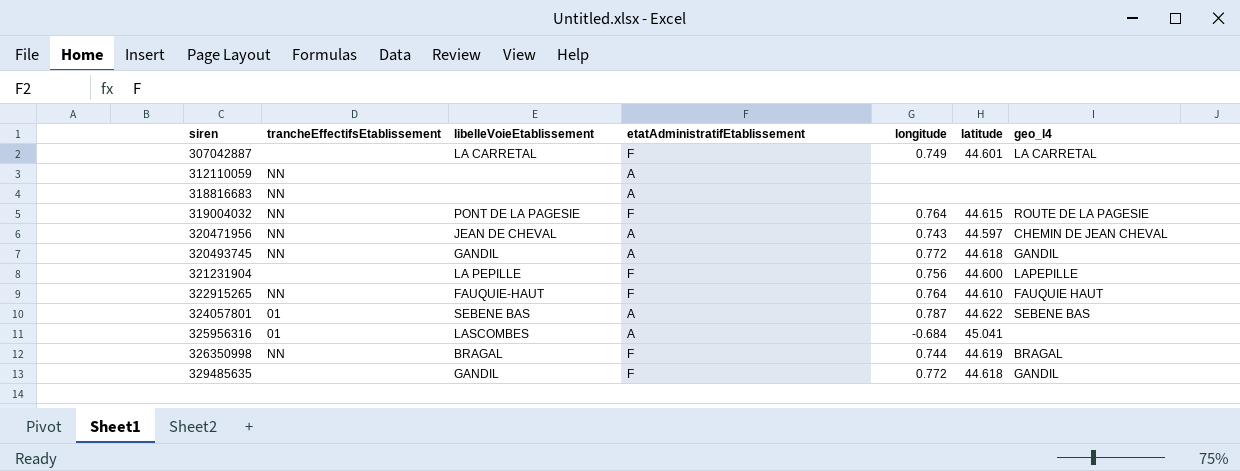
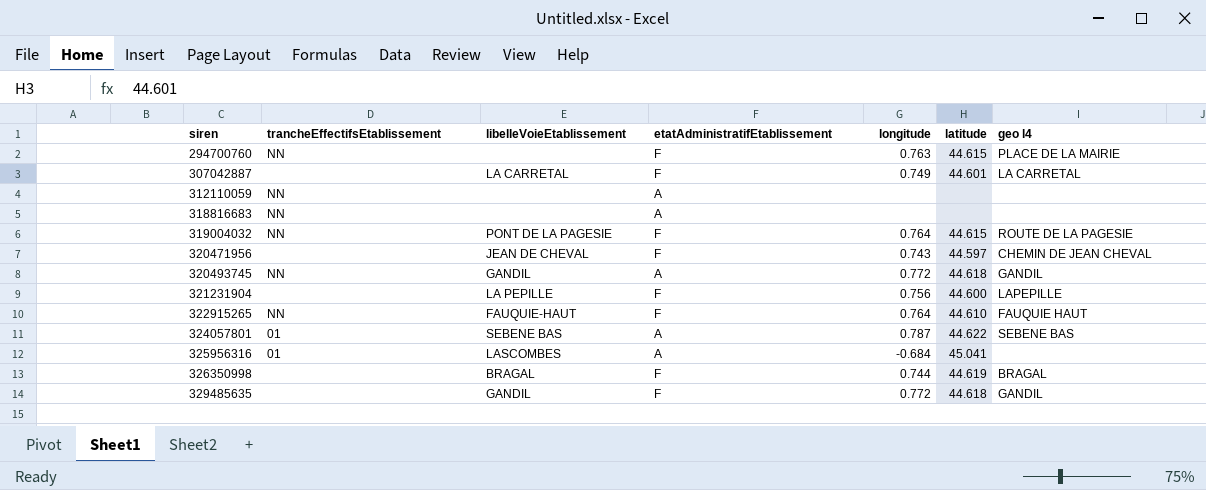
column name: geo_l4 -> geo l4
row 294700760: none -> NN | none | F | 0.763 | 44.615 | PLACE DE LA MAIRIE
320471956 | trancheEffectifsEtablissement: NN -> none
320471956 | etatAdministratifEtablissement: A -> F
326350998 | trancheEffectifsEtablissement: NN -> none

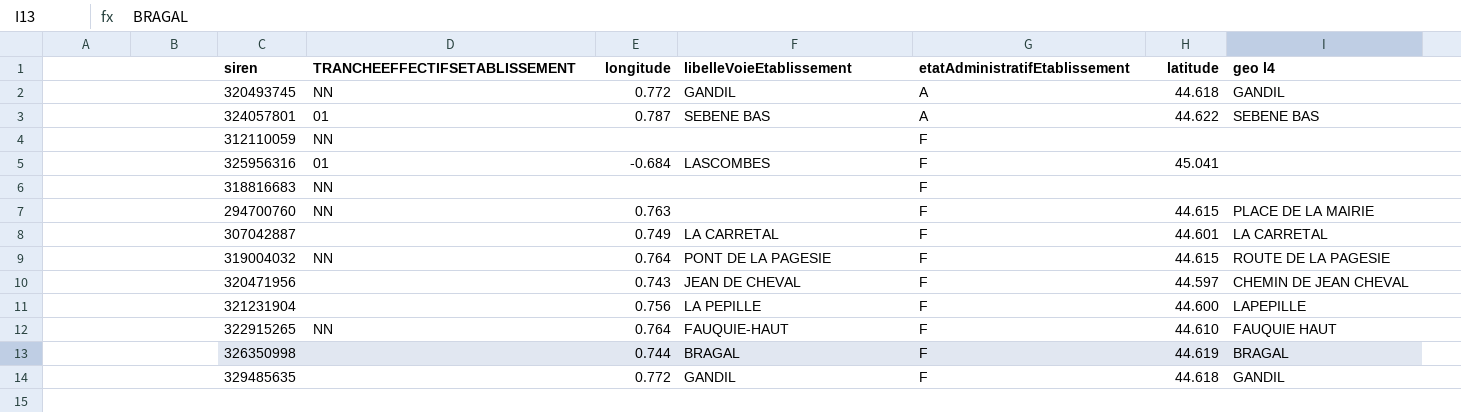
row order: siren ascending -> etatAdministratifEtablissement ascending
column name: trancheEffectifsEtablissement -> TRANCHEEFFECTIFSETABLISSEMENT
column longitude | position: 5 -> 3
312110059 | etatAdministratifEtablissement: A -> F
325956316 | etatAdministratifEtablissement: A -> F
318816683 | etatAdministratifEtablissement: A -> F

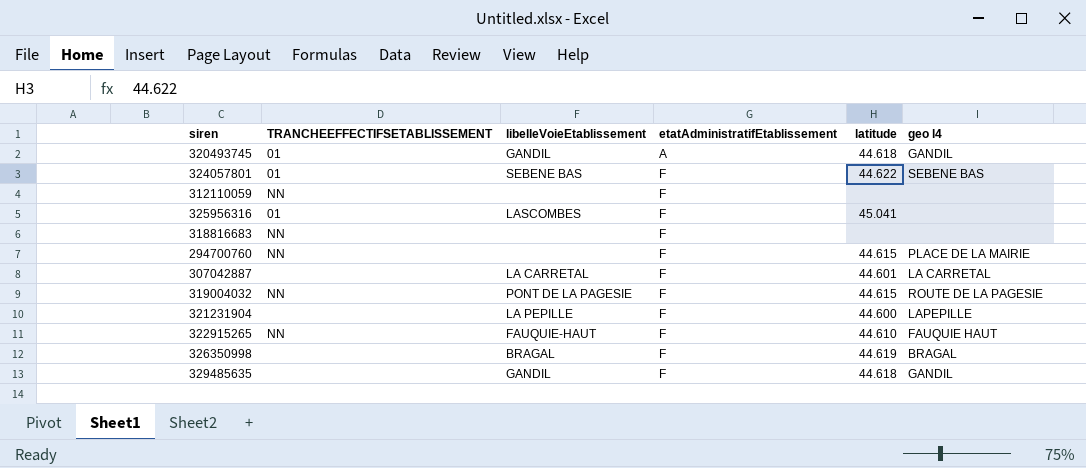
column longitude | position: 3 -> none
row 320471956: none | 0.743 | JEAN DE CHEVAL | F | 44.597 | CHEMIN DE JEAN CHEVAL -> none
320493745 | TRANCHEEFFECTIFSETABLISSEMENT: NN -> 01
324057801 | etatAdministratifEtablissement: A -> F

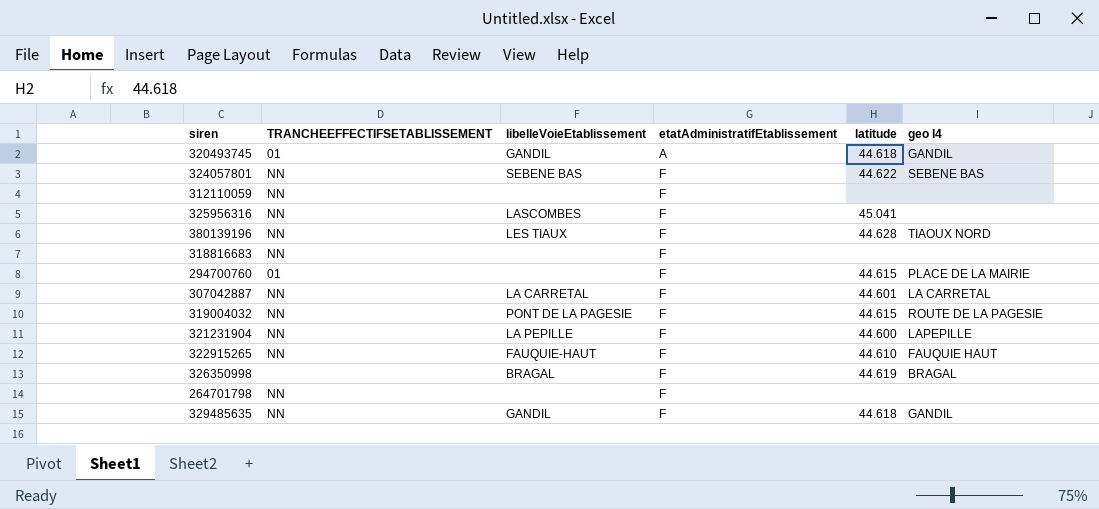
324057801 | TRANCHEEFFECTIFSETABLISSEMENT: 01 -> NN
325956316 | TRANCHEEFFECTIFSETABLISSEMENT: 01 -> NN
row 380139196: none -> NN | LES TIAUX | F | 44.628 | TIAOUX NORD
294700760 | TRANCHEEFFECTIFSETABLISSEMENT: NN -> 01
307042887 | TRANCHEEFFECTIFSETABLISSEMENT: none -> NN
321231904 | TRANCHEEFFECTIFSETABLISSEMENT: none -> NN
row 264701798: none -> NN | none | F | none | none
329485635 | TRANCHEEFFECTIFSETABLISSEMENT: none -> NN

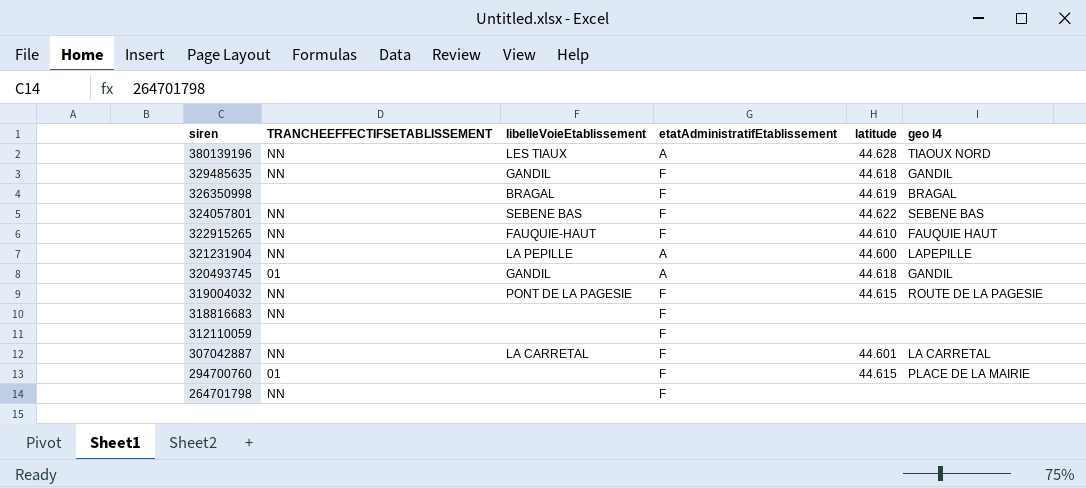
row order: etatAdministratifEtablissement ascending -> siren descending
row 325956316: NN | LASCOMBES | F | 45.041 | none -> none
380139196 | etatAdministratifEtablissement: F -> A
321231904 | etatAdministratifEtablissement: F -> A
312110059 | TRANCHEEFFECTIFSETABLISSEMENT: NN -> none

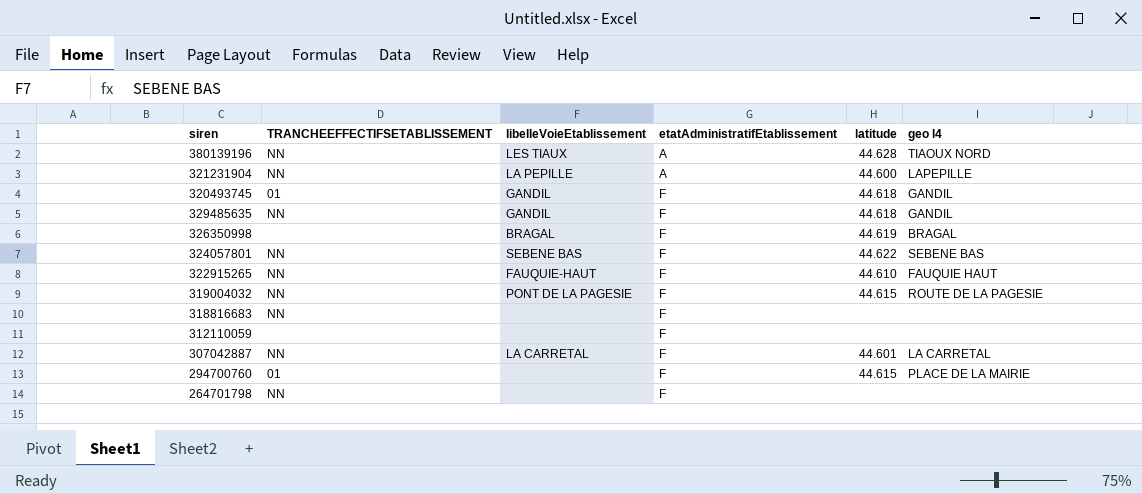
row order: siren descending -> etatAdministratifEtablissement ascending
320493745 | etatAdministratifEtablissement: A -> F

